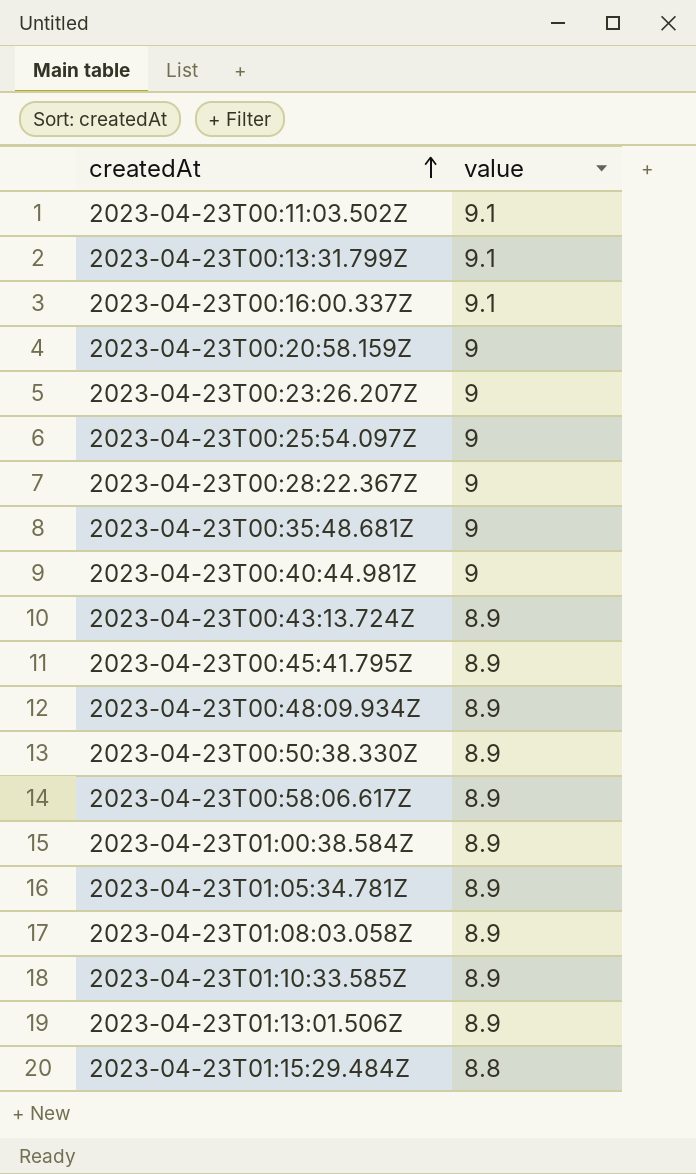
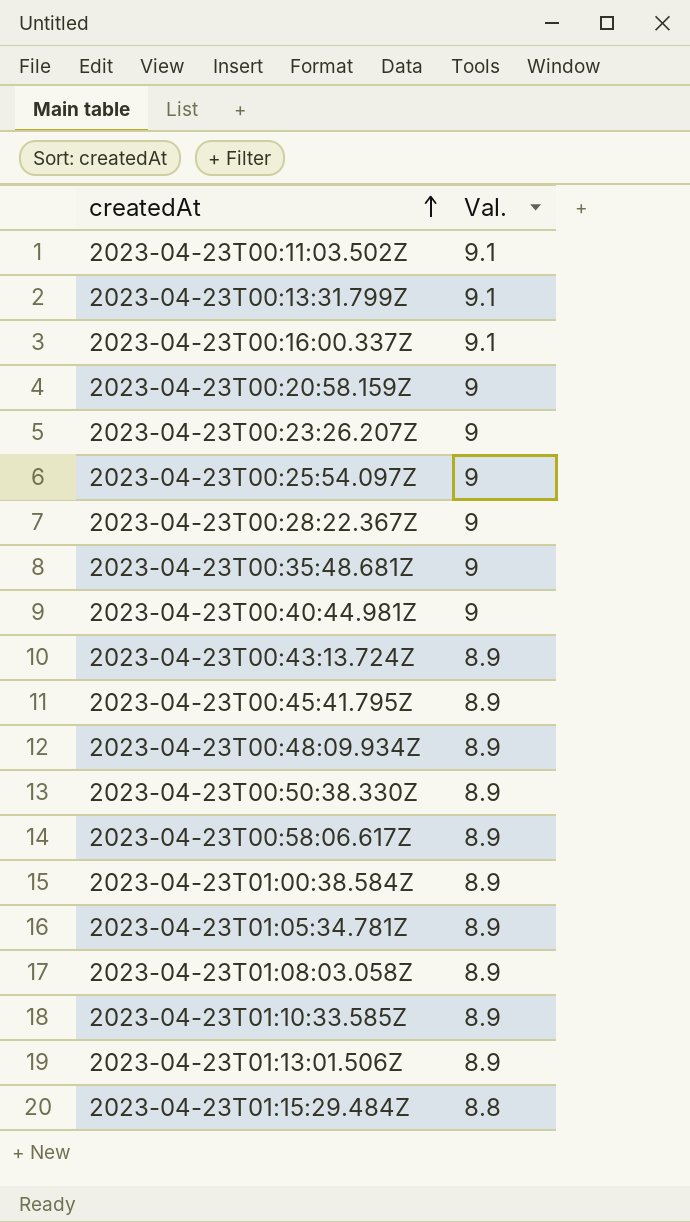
column name: value -> Val.

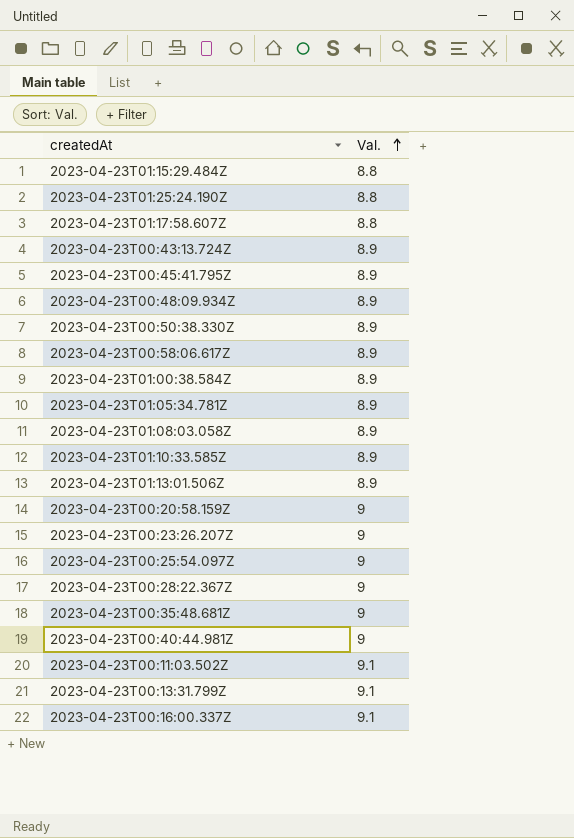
row order: createdAt ascending -> Val. ascending
row 2023-04-23T01:25:24.190Z: none -> 8.8
row 2023-04-23T01:17:58.607Z: none -> 8.8

